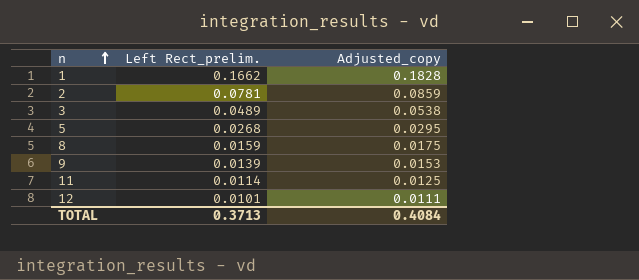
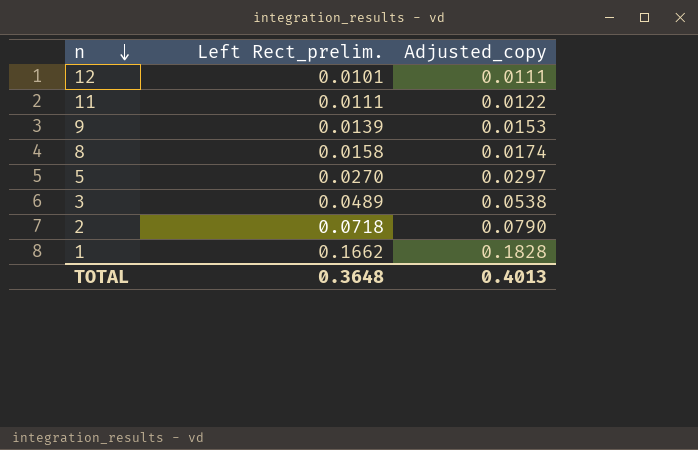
row order: n ascending -> n descending
11 | Left Rect_prelim.: 0.0114 -> 0.0111
11 | Adjusted_copy: 0.0125 -> 0.0122
8 | Left Rect_prelim.: 0.0159 -> 0.0158
8 | Adjusted_copy: 0.0175 -> 0.0174
5 | Left Rect_prelim.: 0.0268 -> 0.0270
5 | Adjusted_copy: 0.0295 -> 0.0297
2 | Left Rect_prelim.: 0.0781 -> 0.0718
2 | Adjusted_copy: 0.0859 -> 0.0790
TOTAL | Left Rect_prelim.: 0.3713 -> 0.3648
TOTAL | Adjusted_copy: 0.4084 -> 0.4013

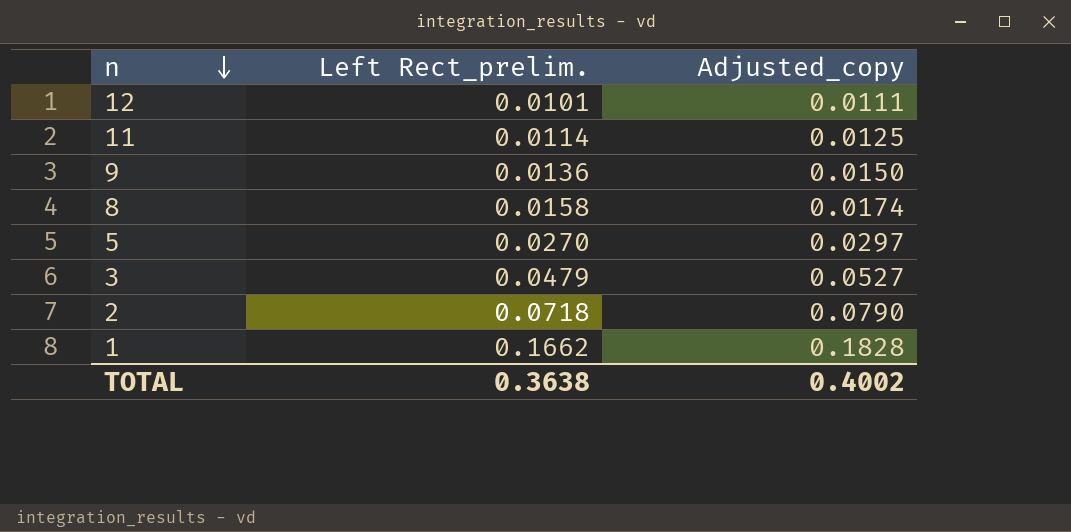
11 | Left Rect_prelim.: 0.0111 -> 0.0114
11 | Adjusted_copy: 0.0122 -> 0.0125
9 | Left Rect_prelim.: 0.0139 -> 0.0136
9 | Adjusted_copy: 0.0153 -> 0.0150
3 | Left Rect_prelim.: 0.0489 -> 0.0479
3 | Adjusted_copy: 0.0538 -> 0.0527
TOTAL | Left Rect_prelim.: 0.3648 -> 0.3638
TOTAL | Adjusted_copy: 0.4013 -> 0.4002

